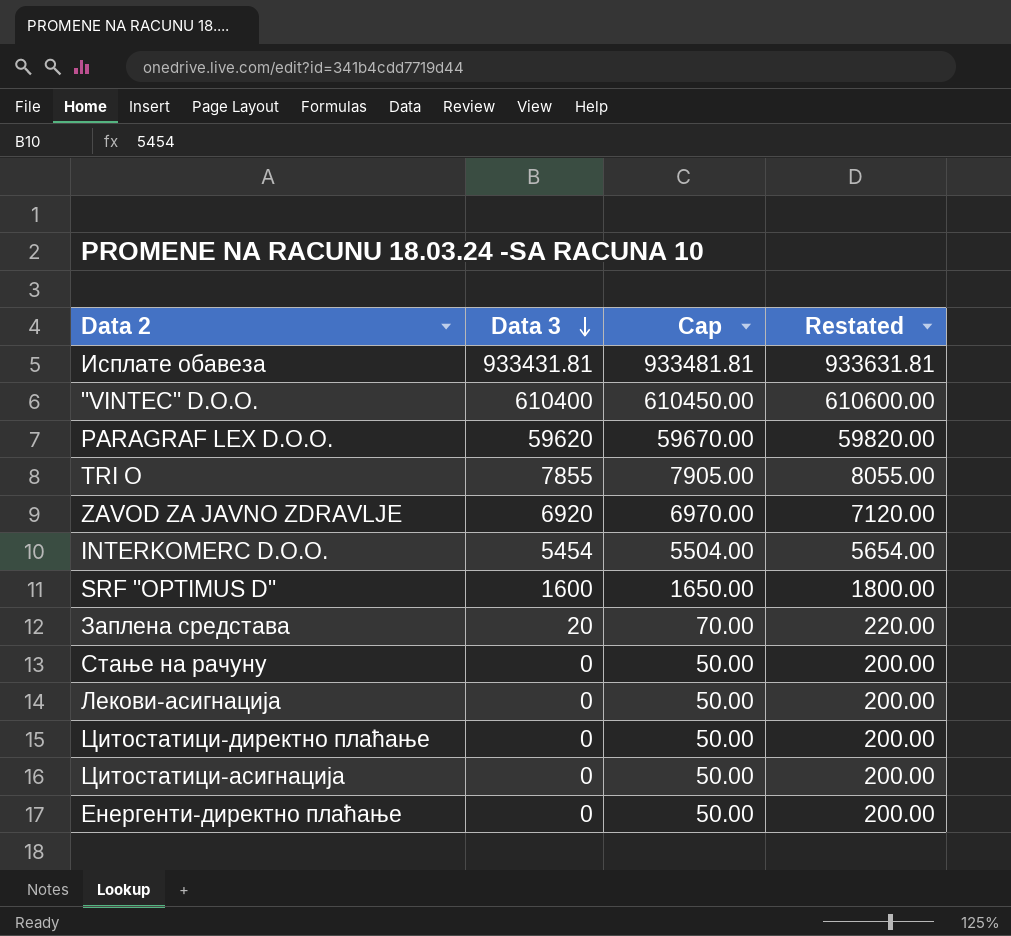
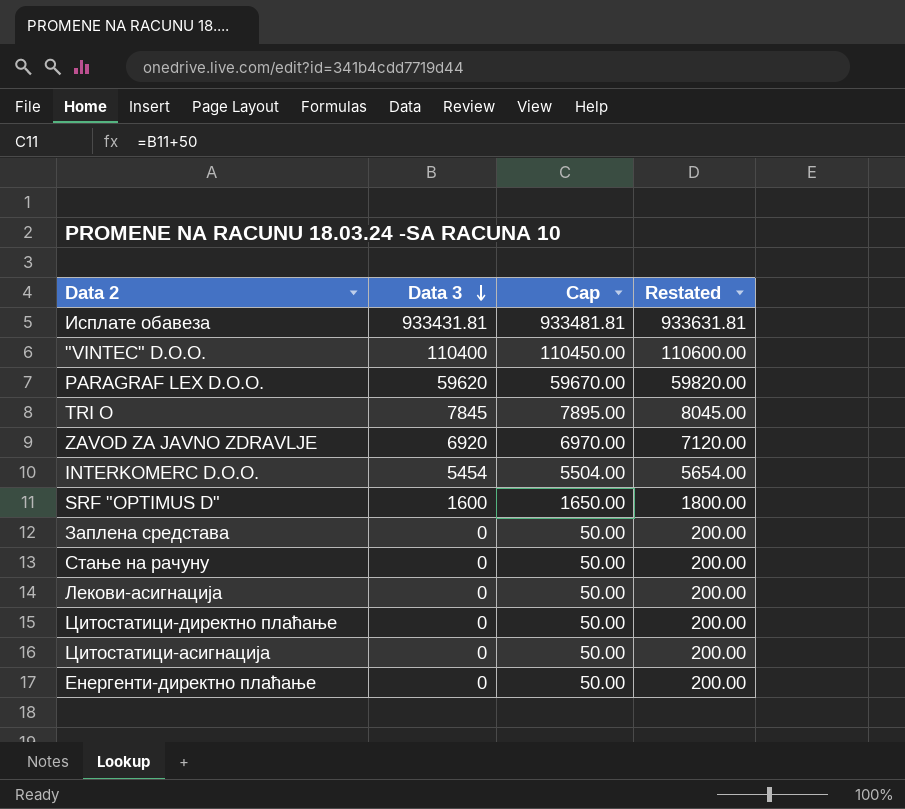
"VINTEC" D.O.O. | Data 3: 610400 -> 110400
"VINTEC" D.O.O. | Cap: 610450.00 -> 110450.00
"VINTEC" D.O.O. | Restated: 610600.00 -> 110600.00
TRI O | Data 3: 7855 -> 7845
TRI O | Cap: 7905.00 -> 7895.00
TRI O | Restated: 8055.00 -> 8045.00
Заплена средстава | Data 3: 20 -> 0
Заплена средстава | Cap: 70.00 -> 50.00
Заплена средстава | Restated: 220.00 -> 200.00

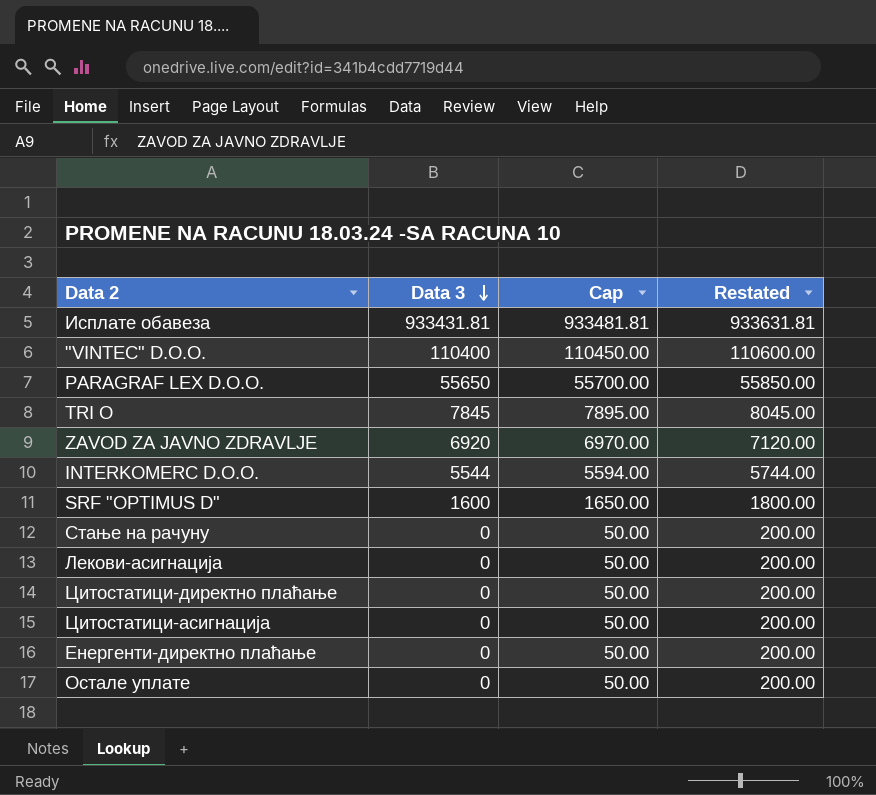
row Заплена средстава: 0 | 50.00 | 200.00 -> none
PARAGRAF LEX D.O.O. | Data 3: 59620 -> 55650
PARAGRAF LEX D.O.O. | Cap: 59670.00 -> 55700.00
PARAGRAF LEX D.O.O. | Restated: 59820.00 -> 55850.00
INTERKOMERC D.O.O. | Data 3: 5454 -> 5544
INTERKOMERC D.O.O. | Cap: 5504.00 -> 5594.00
INTERKOMERC D.O.O. | Restated: 5654.00 -> 5744.00
row Остале уплате: none -> 0 | 50.00 | 200.00

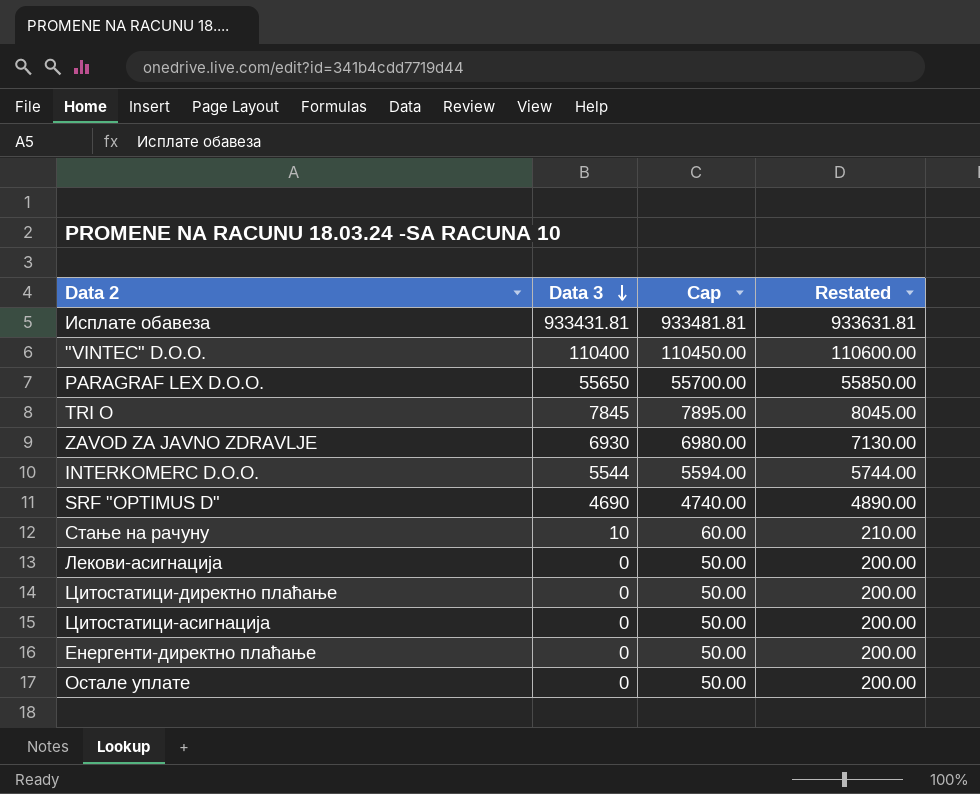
ZAVOD ZA JAVNO ZDRAVLJE | Data 3: 6920 -> 6930
ZAVOD ZA JAVNO ZDRAVLJE | Cap: 6970.00 -> 6980.00
ZAVOD ZA JAVNO ZDRAVLJE | Restated: 7120.00 -> 7130.00
SRF "OPTIMUS D" | Data 3: 1600 -> 4690
SRF "OPTIMUS D" | Cap: 1650.00 -> 4740.00
SRF "OPTIMUS D" | Restated: 1800.00 -> 4890.00
Стање на рачуну | Data 3: 0 -> 10
Стање на рачуну | Cap: 50.00 -> 60.00
Стање на рачуну | Restated: 200.00 -> 210.00

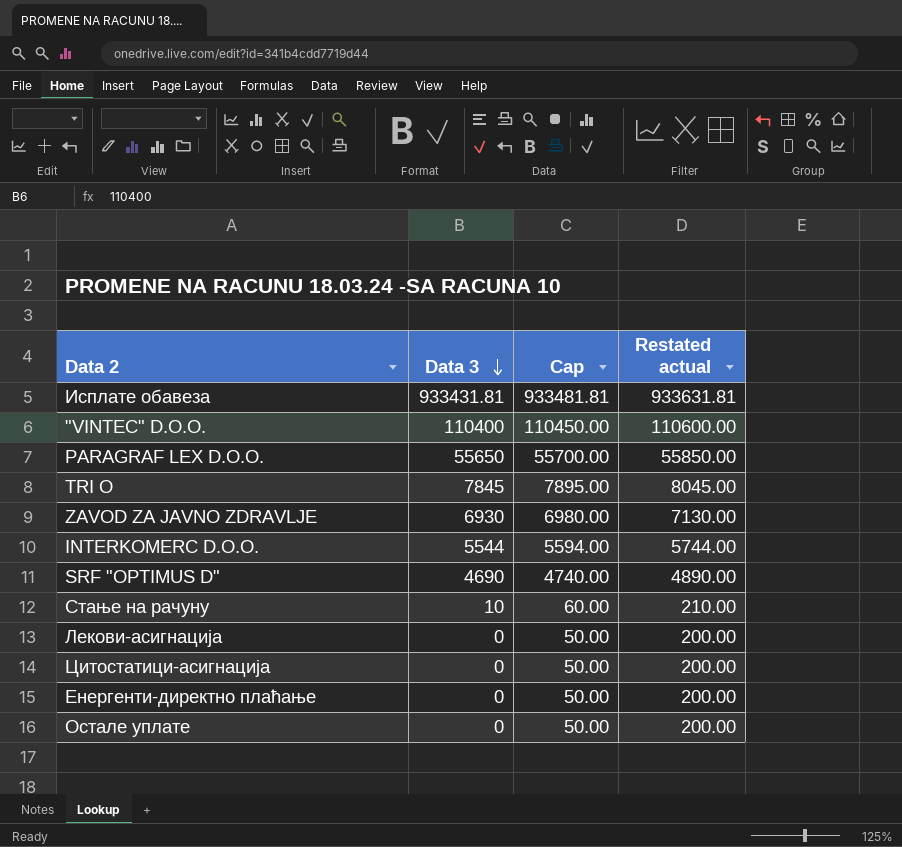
column name: Restated -> Restated actual
row Цитостатици-директно плаћање: 0 | 50.00 | 200.00 -> none

